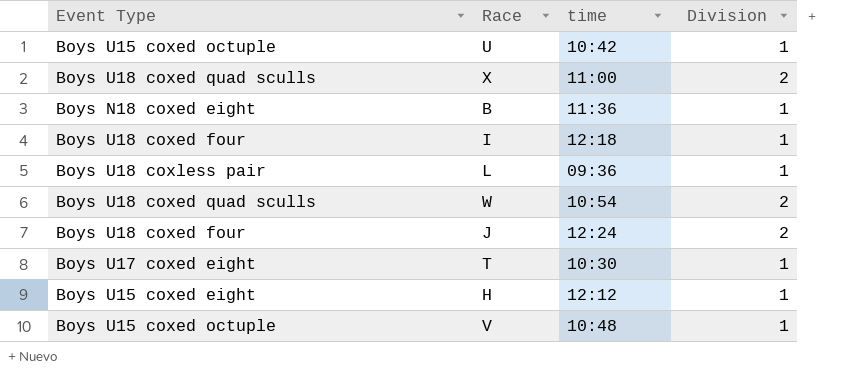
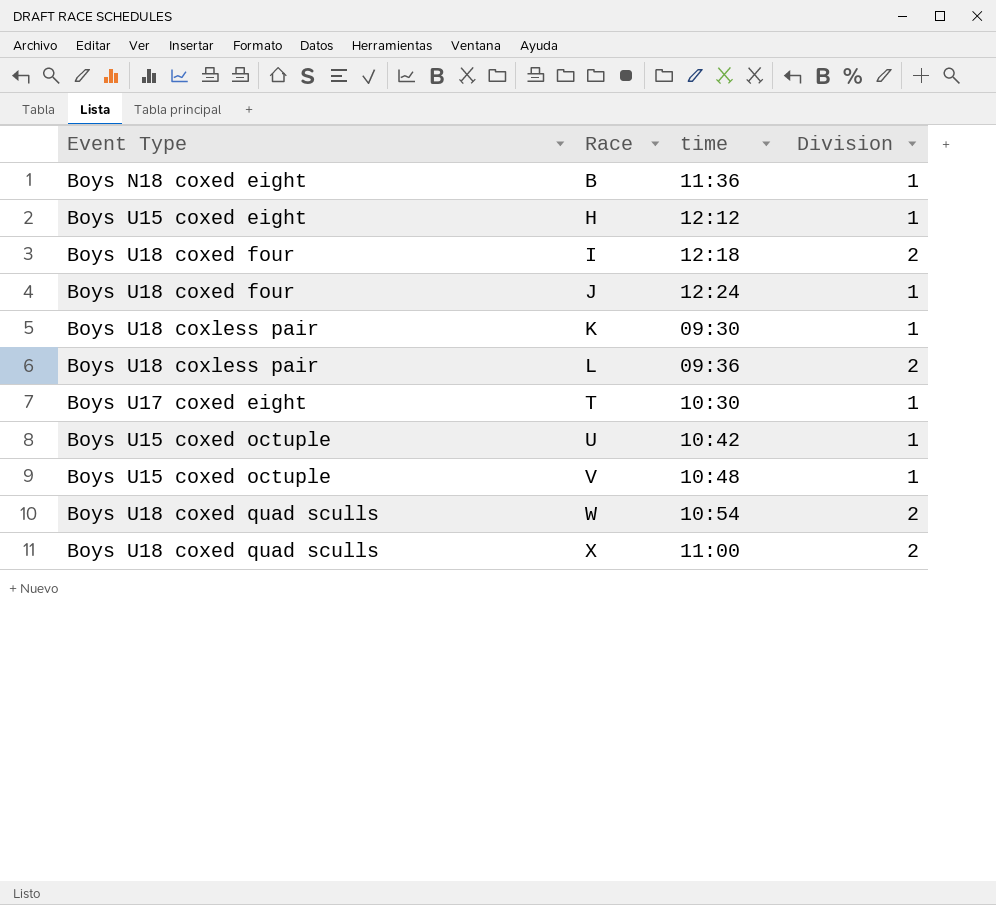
row order: none -> Race ascending
I | Division: 1 -> 2
J | Division: 2 -> 1
row K: none -> Boys U18 coxless pair | 09:30 | 1
L | Division: 1 -> 2

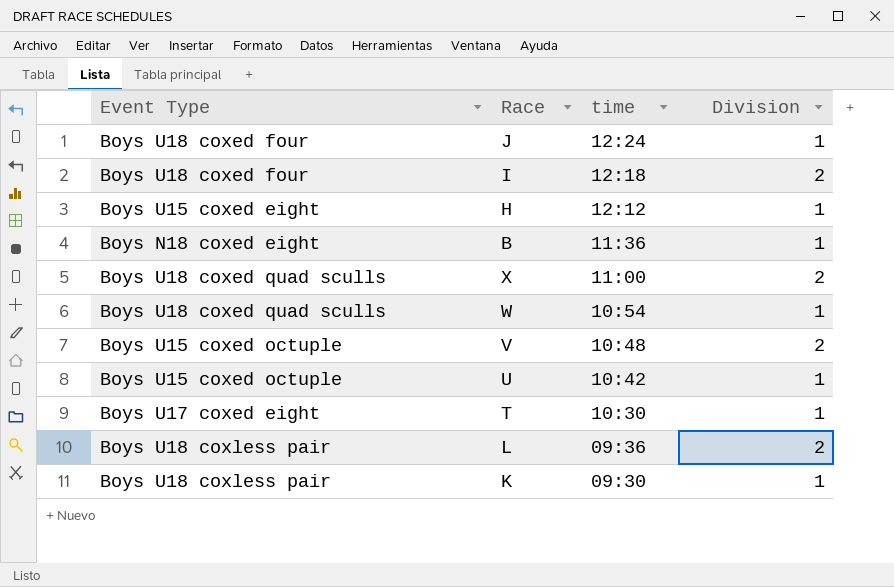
row order: Race ascending -> time descending
W | Division: 2 -> 1
V | Division: 1 -> 2

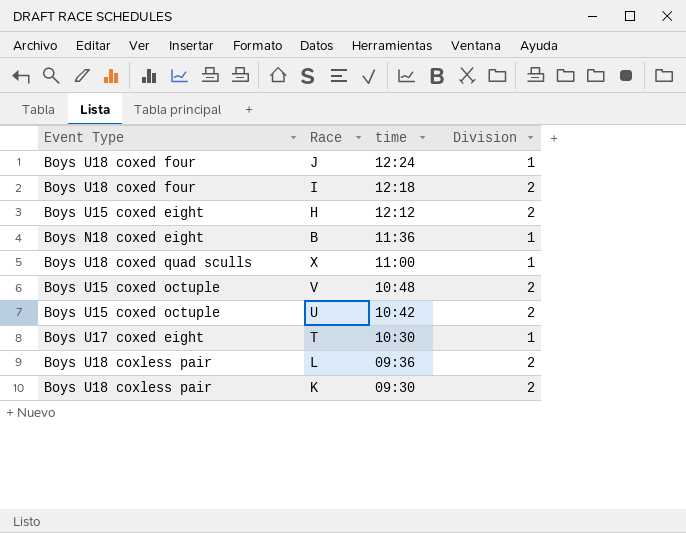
row W: Boys U18 coxed quad sculls | 10:54 | 1 -> none
H | Division: 1 -> 2
X | Division: 2 -> 1
U | Division: 1 -> 2
K | Division: 1 -> 2

